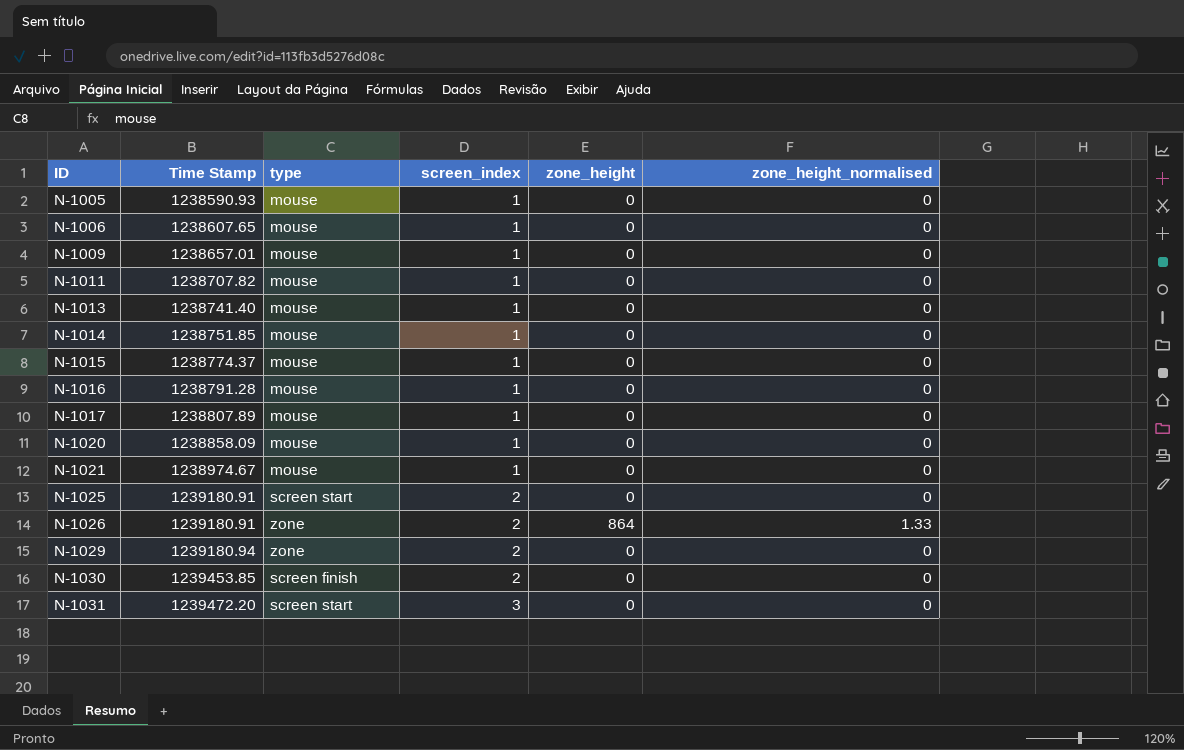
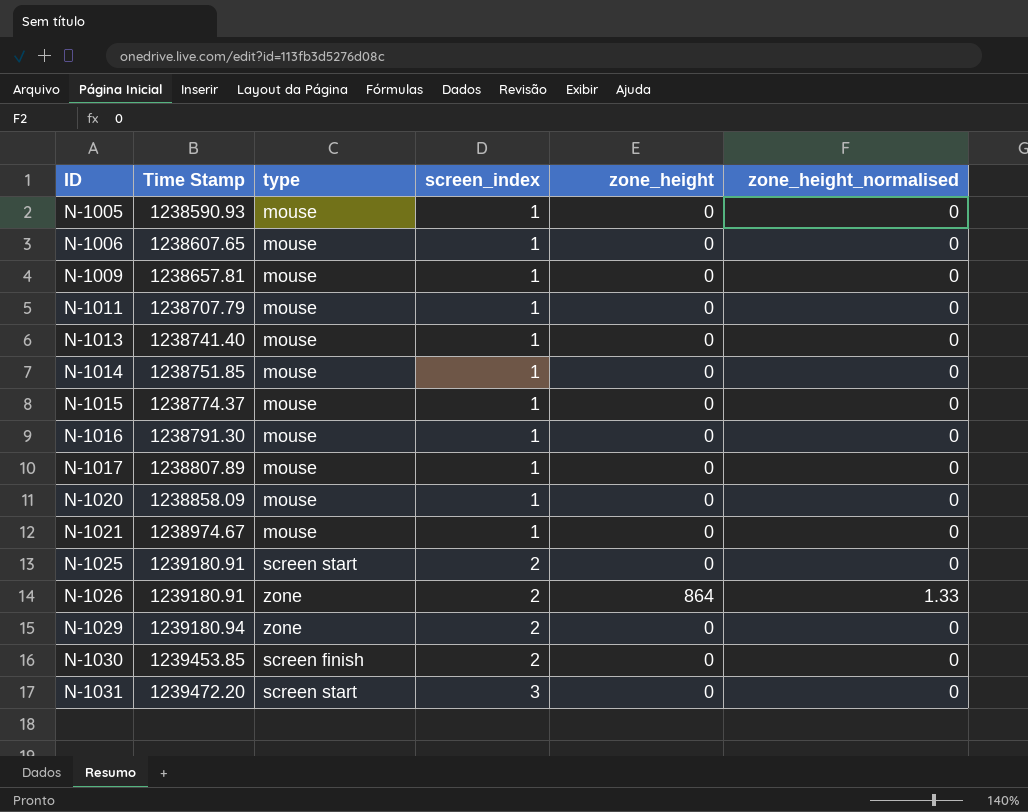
N-1009 | Time Stamp: 1238657.01 -> 1238657.81
N-1011 | Time Stamp: 1238707.82 -> 1238707.79
N-1016 | Time Stamp: 1238791.28 -> 1238791.30

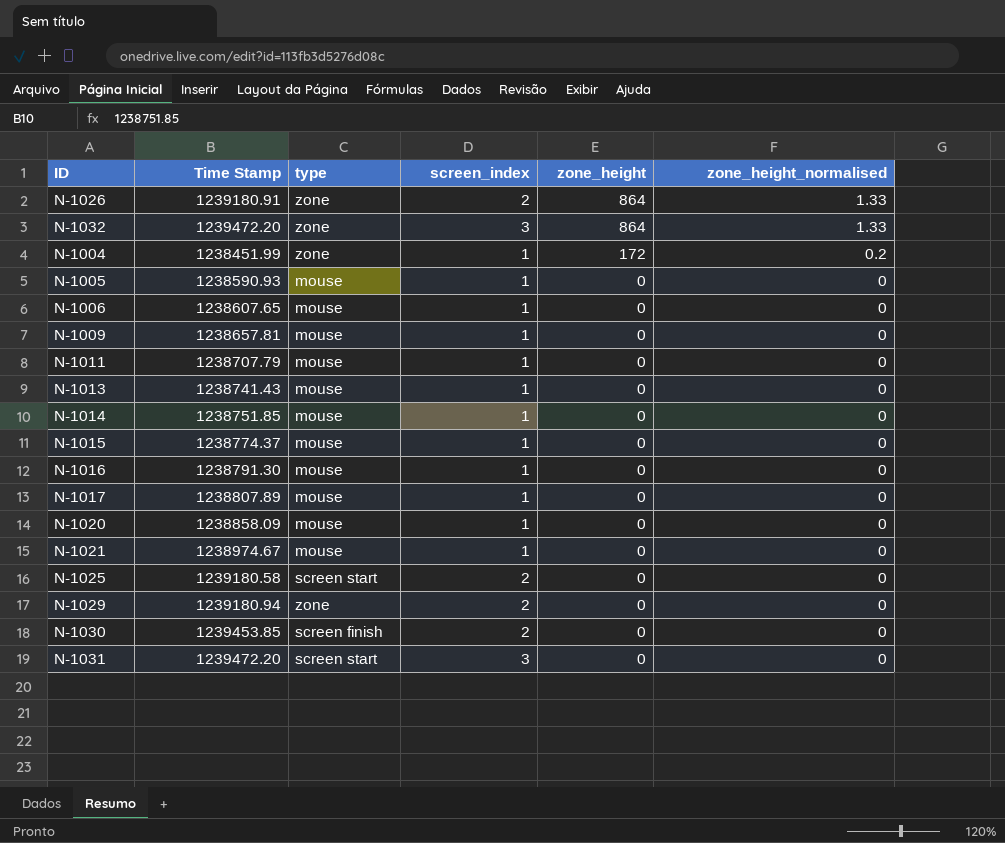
row order: ID ascending -> zone_height descending
row N-1032: none -> 1239472.20 | zone | 3 | 864 | 1.33
row N-1004: none -> 1238451.99 | zone | 1 | 172 | 0.2
N-1013 | Time Stamp: 1238741.40 -> 1238741.43
N-1025 | Time Stamp: 1239180.91 -> 1239180.58

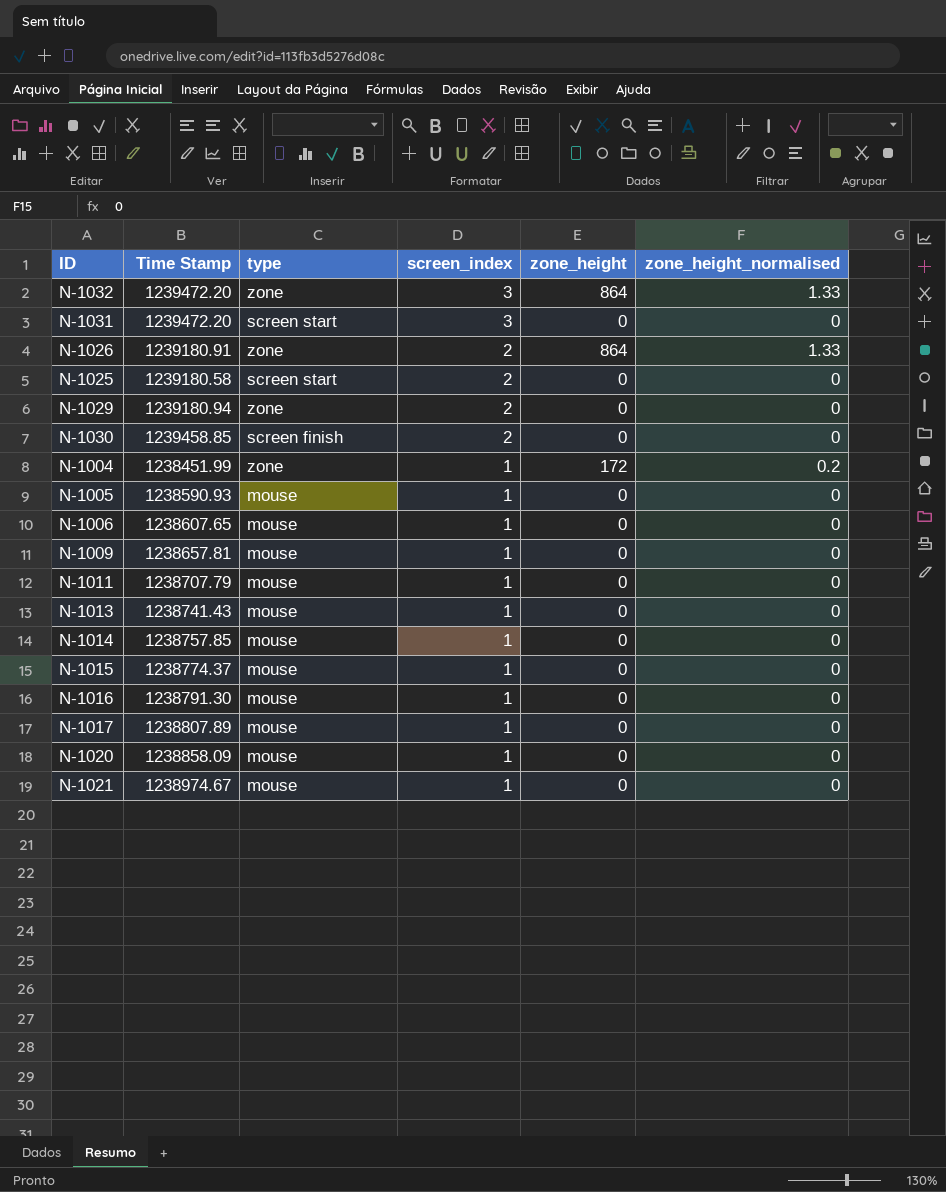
row order: zone_height descending -> screen_index descending
N-1030 | Time Stamp: 1239453.85 -> 1239458.85
N-1014 | Time Stamp: 1238751.85 -> 1238757.85

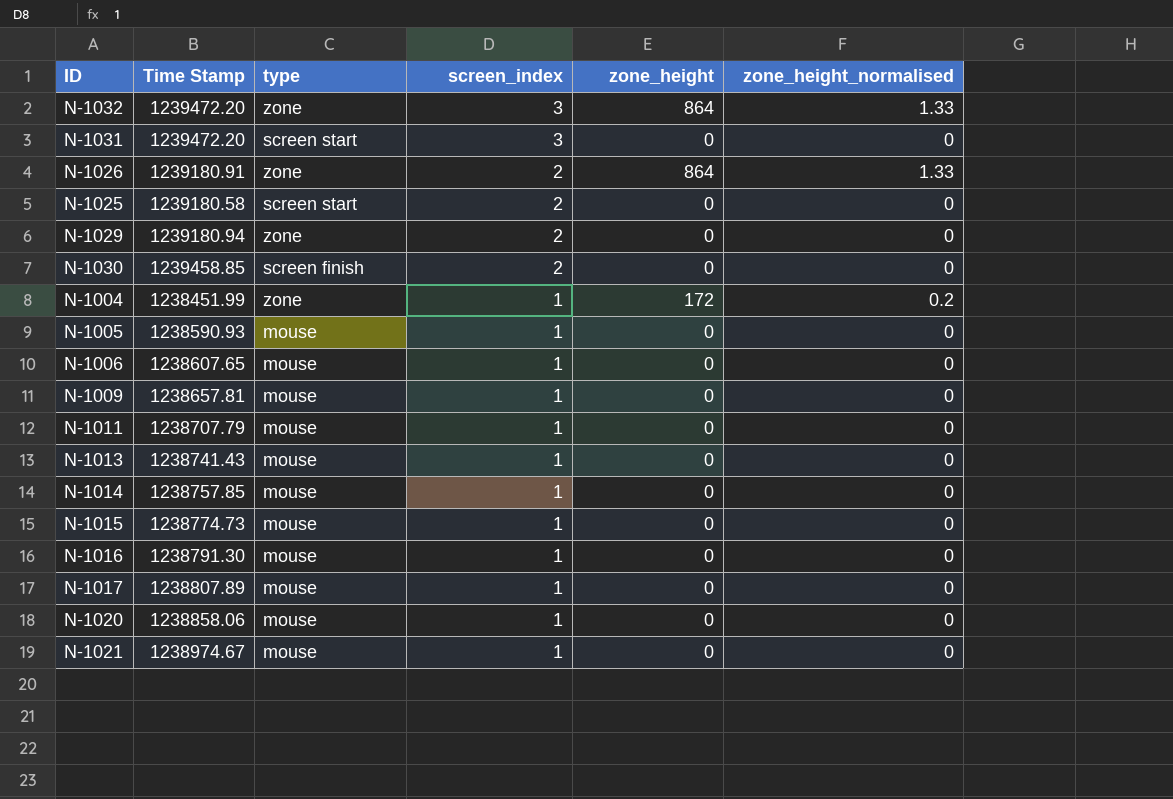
N-1015 | Time Stamp: 1238774.37 -> 1238774.73
N-1020 | Time Stamp: 1238858.09 -> 1238858.06

